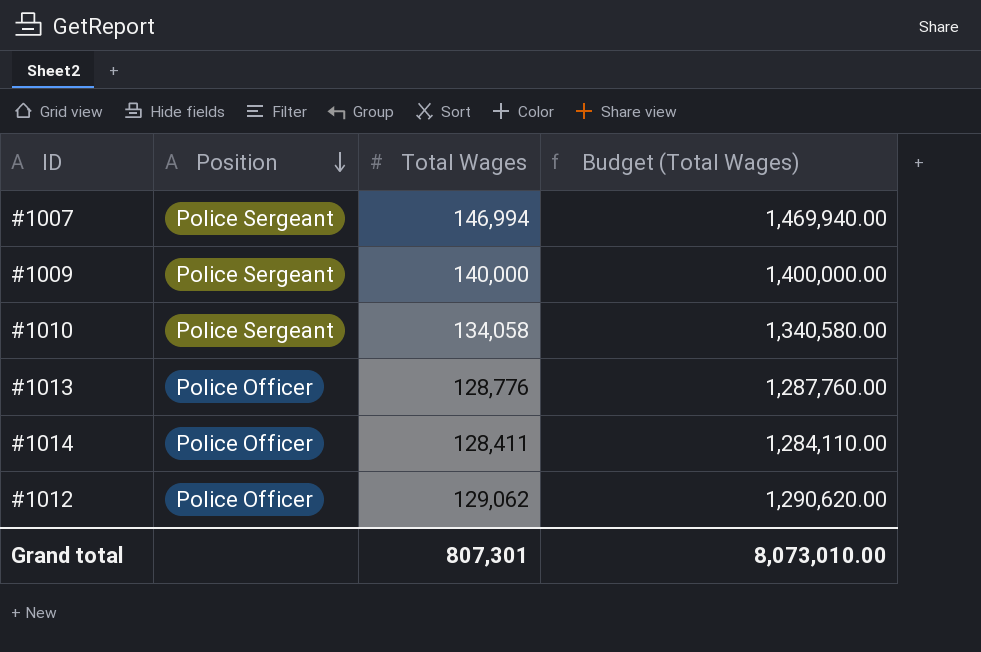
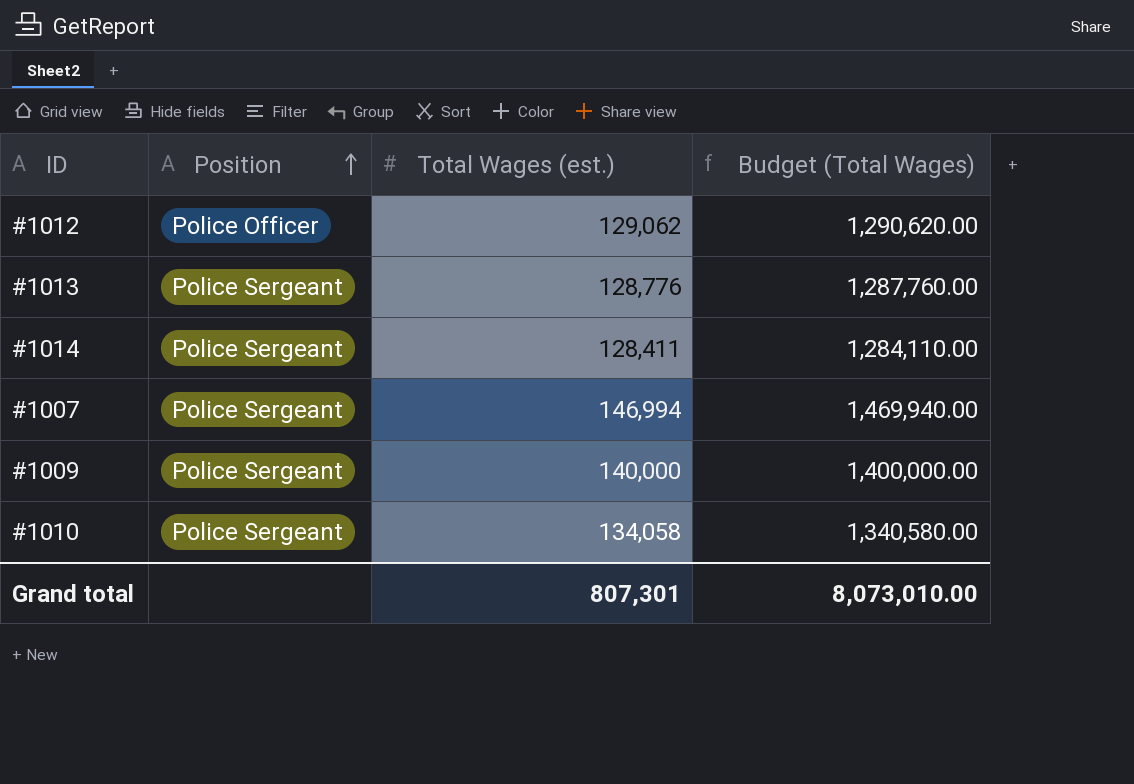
row order: Position descending -> Position ascending
column name: Total Wages -> Total Wages (est.)
#1013 | Position: Police Officer -> Police Sergeant
#1014 | Position: Police Officer -> Police Sergeant

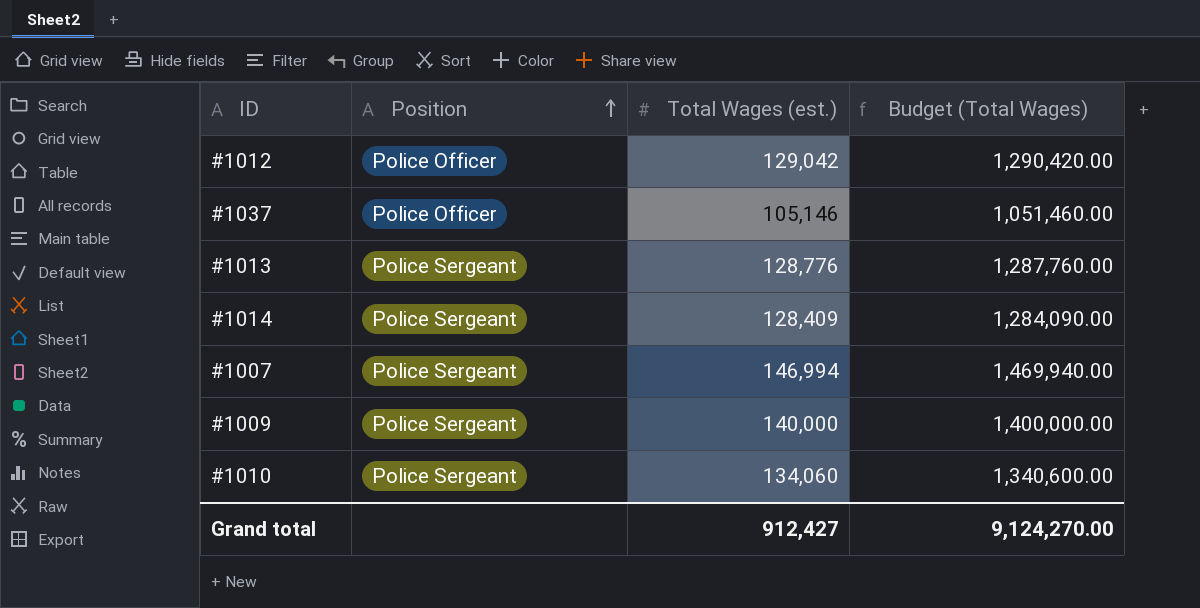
#1012 | Total Wages (est.): 129,062 -> 129,042
#1012 | Budget (Total Wages): 1,290,620.00 -> 1,290,420.00
row #1037: none -> Police Officer | 105,146 | 1,051,460.00
#1014 | Total Wages (est.): 128,411 -> 128,409
#1014 | Budget (Total Wages): 1,284,110.00 -> 1,284,090.00
#1010 | Total Wages (est.): 134,058 -> 134,060
#1010 | Budget (Total Wages): 1,340,580.00 -> 1,340,600.00
Grand total | Total Wages (est.): 807,301 -> 912,427
Grand total | Budget (Total Wages): 8,073,010.00 -> 9,124,270.00

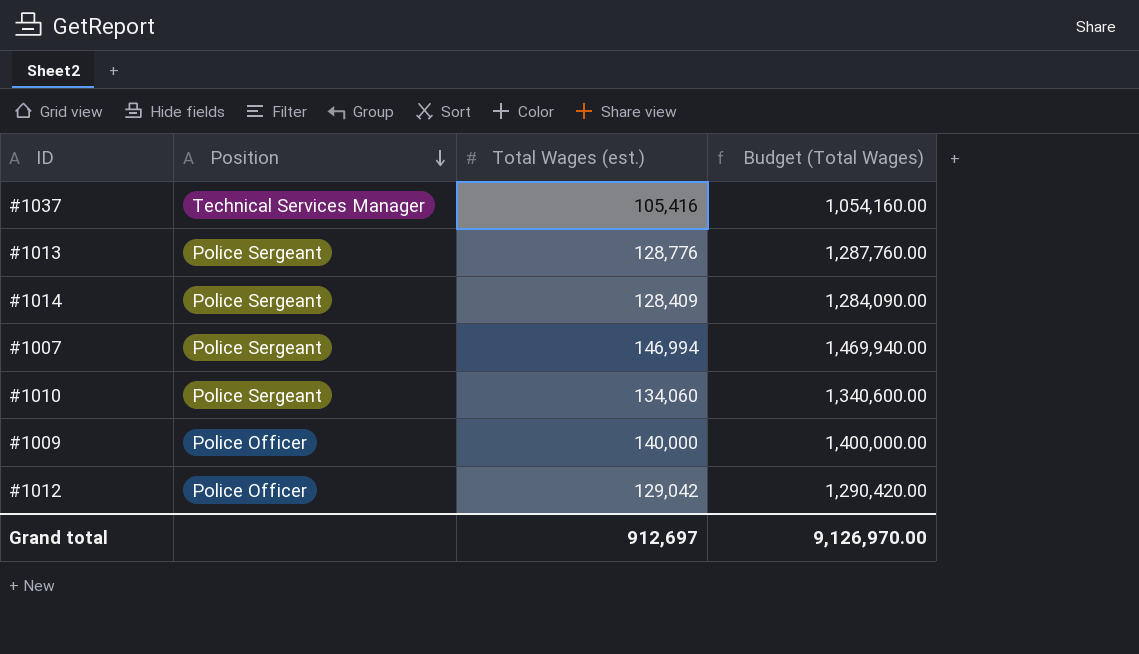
row order: Position ascending -> Position descending
#1037 | Position: Police Officer -> Technical Services Manager
#1037 | Total Wages (est.): 105,146 -> 105,416
#1037 | Budget (Total Wages): 1,051,460.00 -> 1,054,160.00
#1009 | Position: Police Sergeant -> Police Officer
Grand total | Total Wages (est.): 912,427 -> 912,697
Grand total | Budget (Total Wages): 9,124,270.00 -> 9,126,970.00

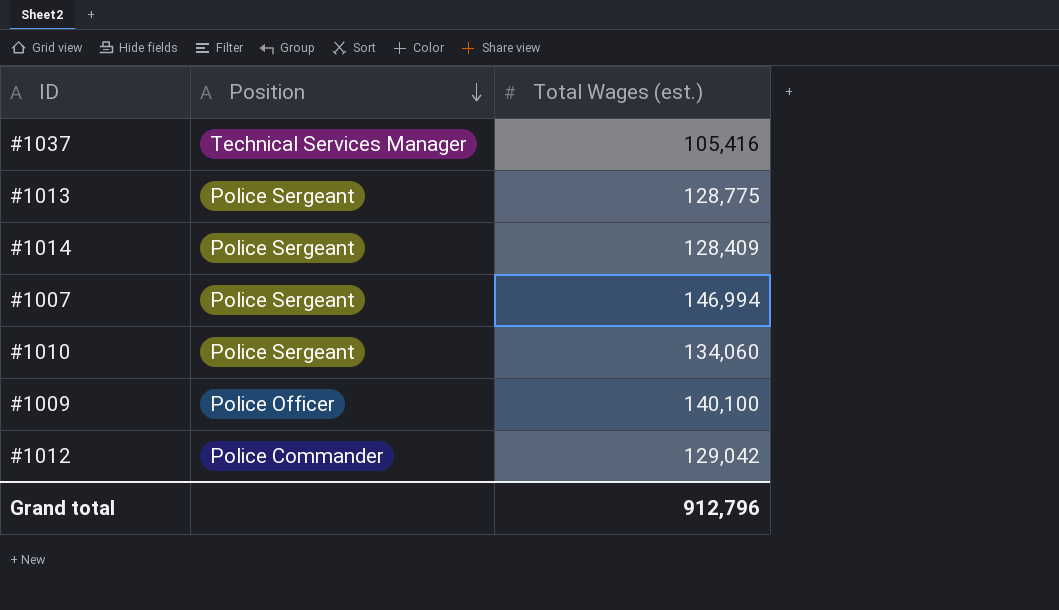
column Budget (Total Wages) | formula: [Total Wages (est.)] * 10 -> none
#1013 | Total Wages (est.): 128,776 -> 128,775
#1009 | Total Wages (est.): 140,000 -> 140,100
#1012 | Position: Police Officer -> Police Commander
Grand total | Total Wages (est.): 912,697 -> 912,796

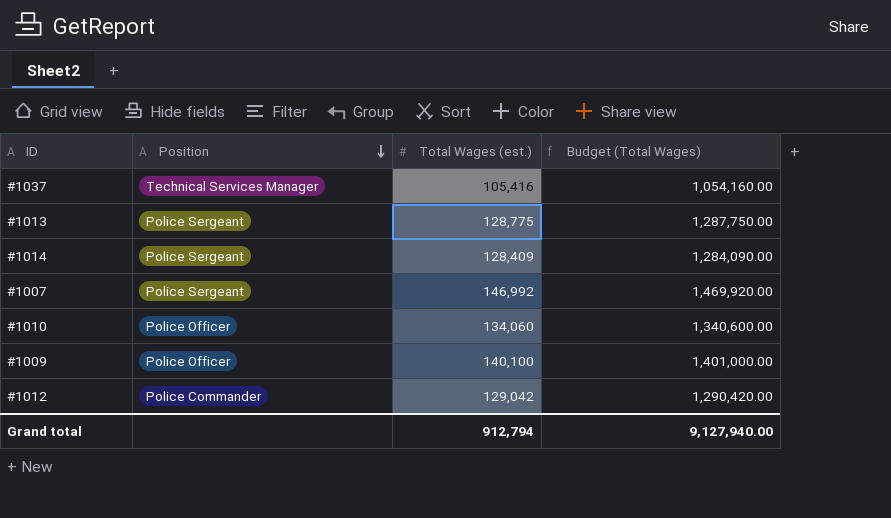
column Budget (Total Wages) | formula: none -> [Total Wages (est.)] * 10
#1007 | Total Wages (est.): 146,994 -> 146,992
#1010 | Position: Police Sergeant -> Police Officer
Grand total | Total Wages (est.): 912,796 -> 912,794

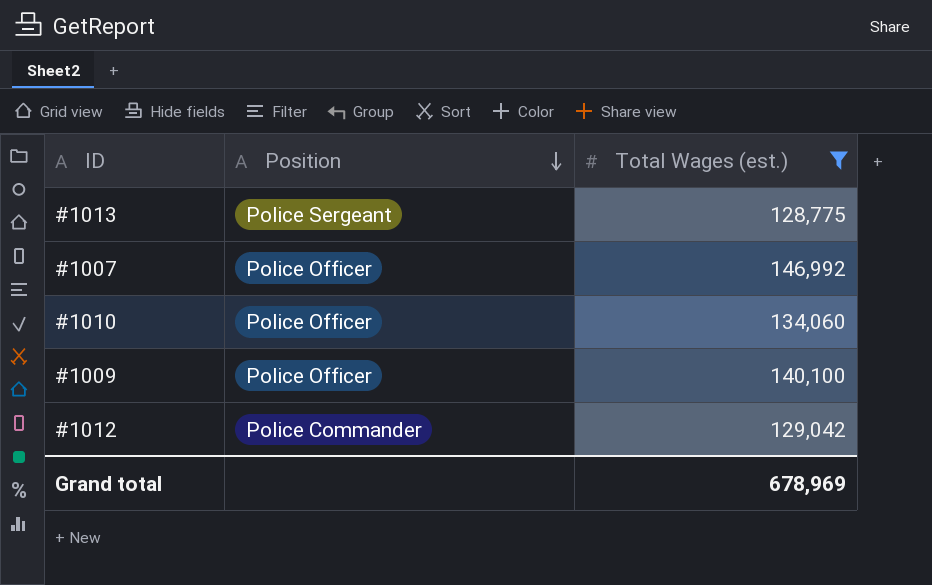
filter: none -> Total Wages (est.) >= 128,775
column Budget (Total Wages) | formula: [Total Wages (est.)] * 10 -> none
#1007 | Position: Police Sergeant -> Police Officer
Grand total | Total Wages (est.): 912,794 -> 678,969

